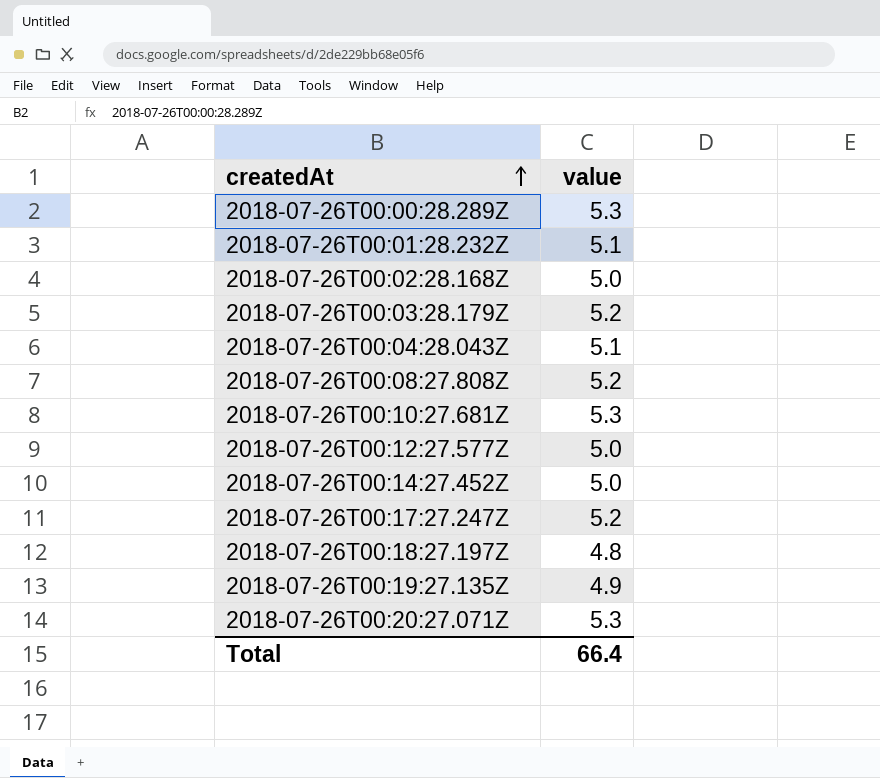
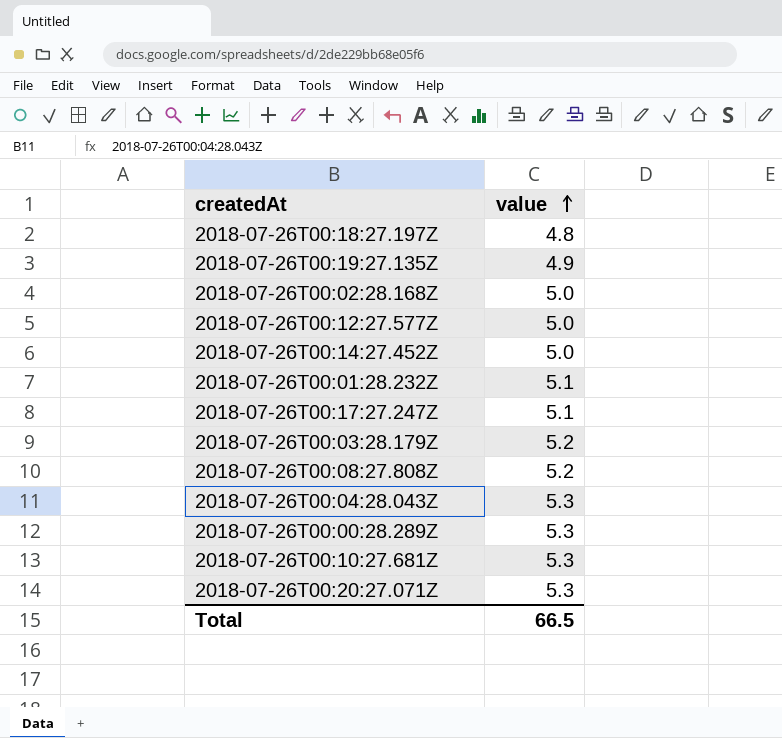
row order: createdAt ascending -> value ascending
2018-07-26T00:17:27.247Z | value: 5.2 -> 5.1
2018-07-26T00:04:28.043Z | value: 5.1 -> 5.3
Total | value: 66.4 -> 66.5

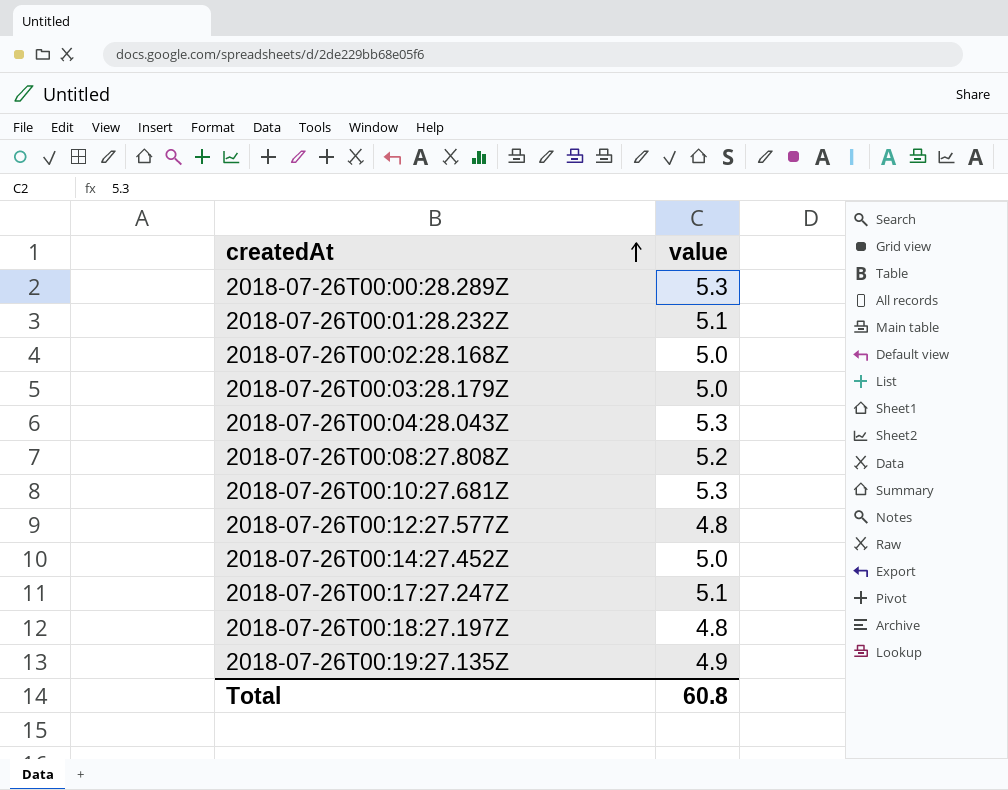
row order: value ascending -> createdAt ascending
row 2018-07-26T00:20:27.071Z: 5.3 -> none
2018-07-26T00:03:28.179Z | value: 5.2 -> 5.0
2018-07-26T00:12:27.577Z | value: 5.0 -> 4.8
Total | value: 66.5 -> 60.8

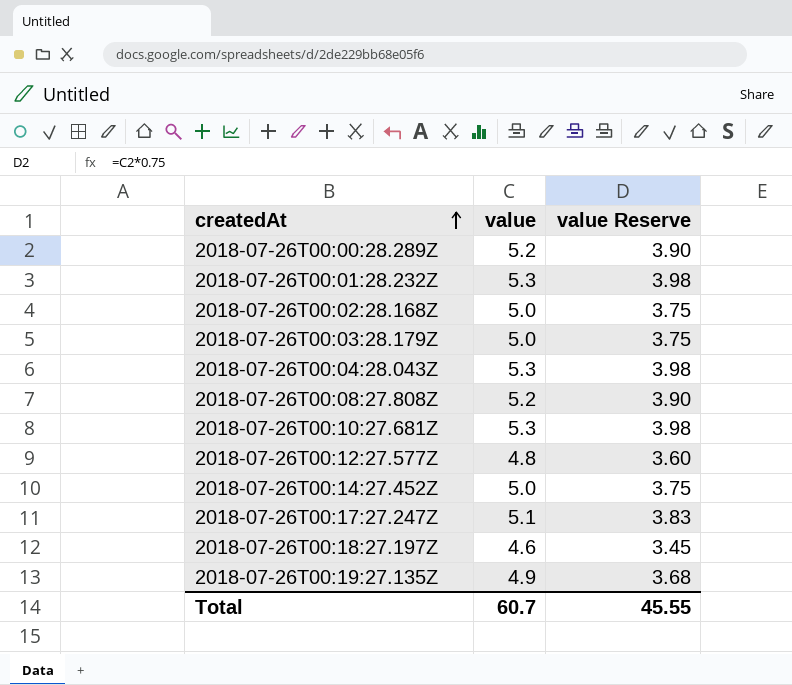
column value Reserve | formula: none -> [value] * 0.75
2018-07-26T00:00:28.289Z | value: 5.3 -> 5.2
2018-07-26T00:01:28.232Z | value: 5.1 -> 5.3
2018-07-26T00:18:27.197Z | value: 4.8 -> 4.6
Total | value: 60.8 -> 60.7

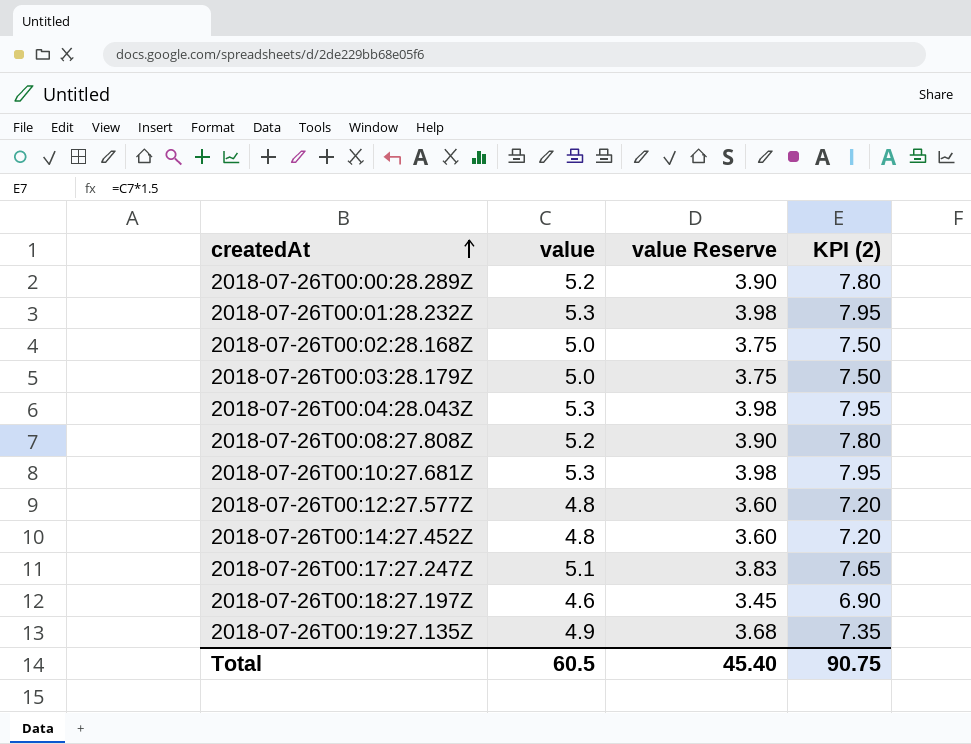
column KPI (2) | formula: none -> [value] * 1.5
2018-07-26T00:14:27.452Z | value: 5.0 -> 4.8
2018-07-26T00:14:27.452Z | value Reserve: 3.75 -> 3.60
Total | value: 60.7 -> 60.5
Total | value Reserve: 45.55 -> 45.40

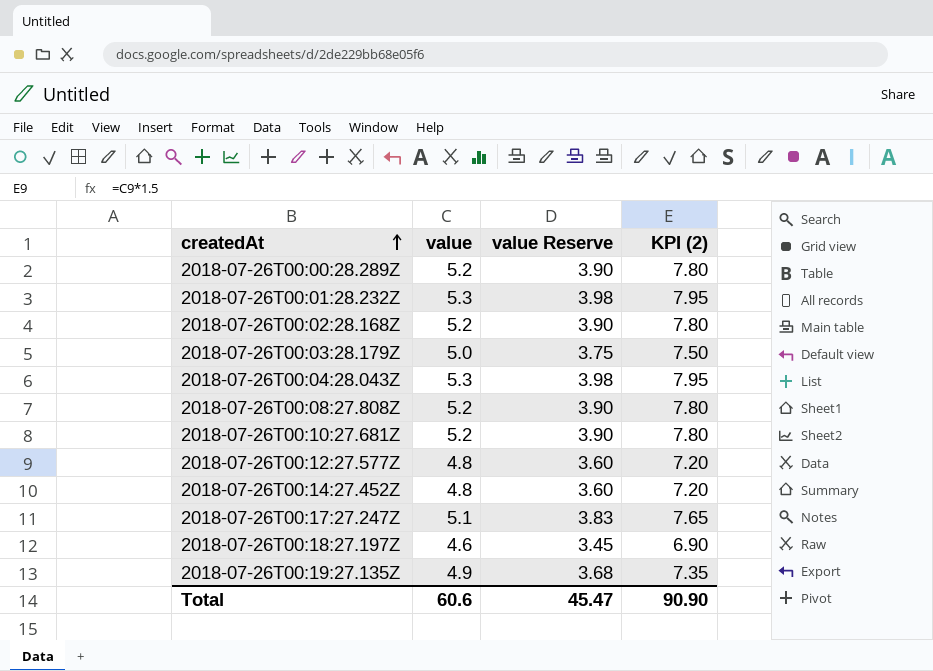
2018-07-26T00:02:28.168Z | value: 5.0 -> 5.2
2018-07-26T00:02:28.168Z | value Reserve: 3.75 -> 3.90
2018-07-26T00:02:28.168Z | KPI (2): 7.50 -> 7.80
2018-07-26T00:10:27.681Z | value: 5.3 -> 5.2
2018-07-26T00:10:27.681Z | value Reserve: 3.98 -> 3.90
2018-07-26T00:10:27.681Z | KPI (2): 7.95 -> 7.80
Total | value: 60.5 -> 60.6
Total | value Reserve: 45.40 -> 45.47
Total | KPI (2): 90.75 -> 90.90

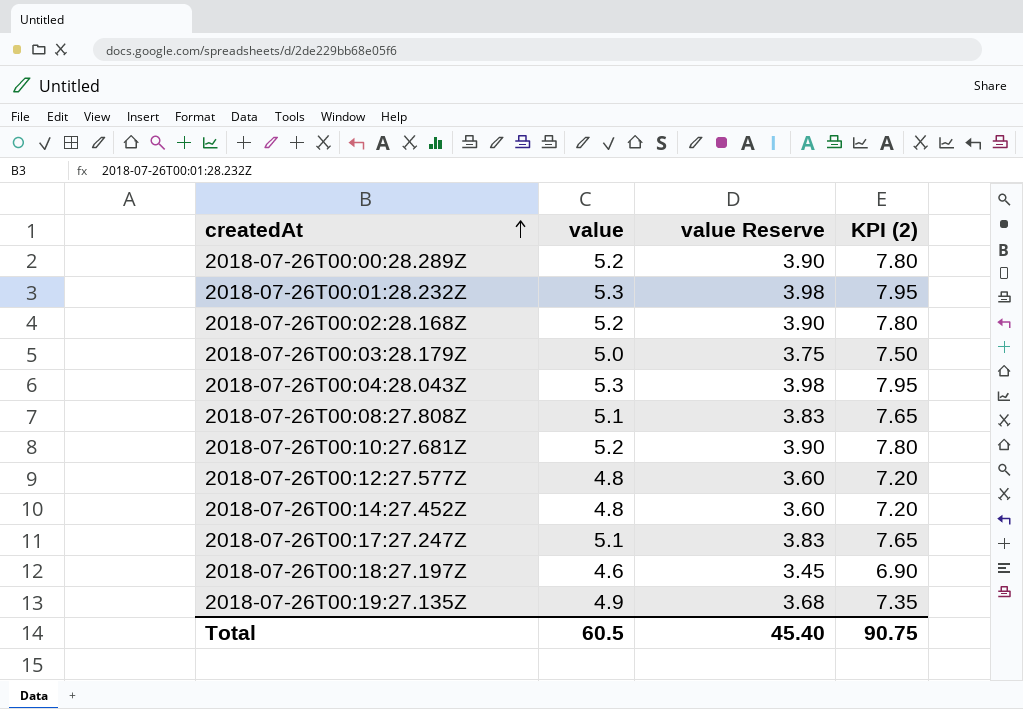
2018-07-26T00:08:27.808Z | value: 5.2 -> 5.1
2018-07-26T00:08:27.808Z | value Reserve: 3.90 -> 3.83
2018-07-26T00:08:27.808Z | KPI (2): 7.80 -> 7.65
Total | value: 60.6 -> 60.5
Total | value Reserve: 45.47 -> 45.40
Total | KPI (2): 90.90 -> 90.75

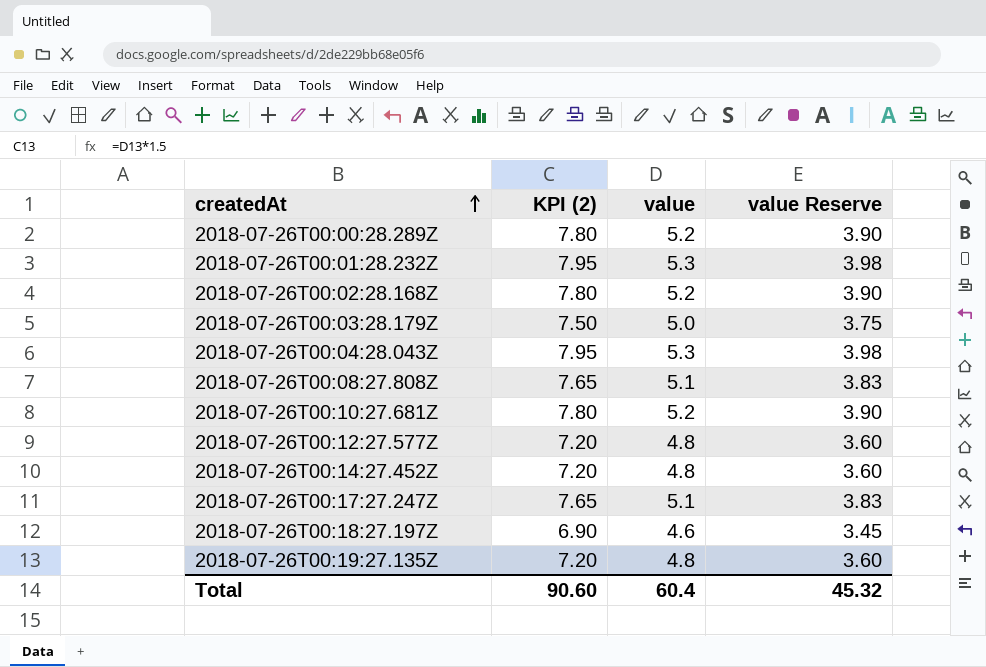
column KPI (2) | position: 4 -> 2
2018-07-26T00:19:27.135Z | KPI (2): 7.35 -> 7.20
2018-07-26T00:19:27.135Z | value: 4.9 -> 4.8
2018-07-26T00:19:27.135Z | value Reserve: 3.68 -> 3.60
Total | KPI (2): 90.75 -> 90.60
Total | value: 60.5 -> 60.4
Total | value Reserve: 45.40 -> 45.32

